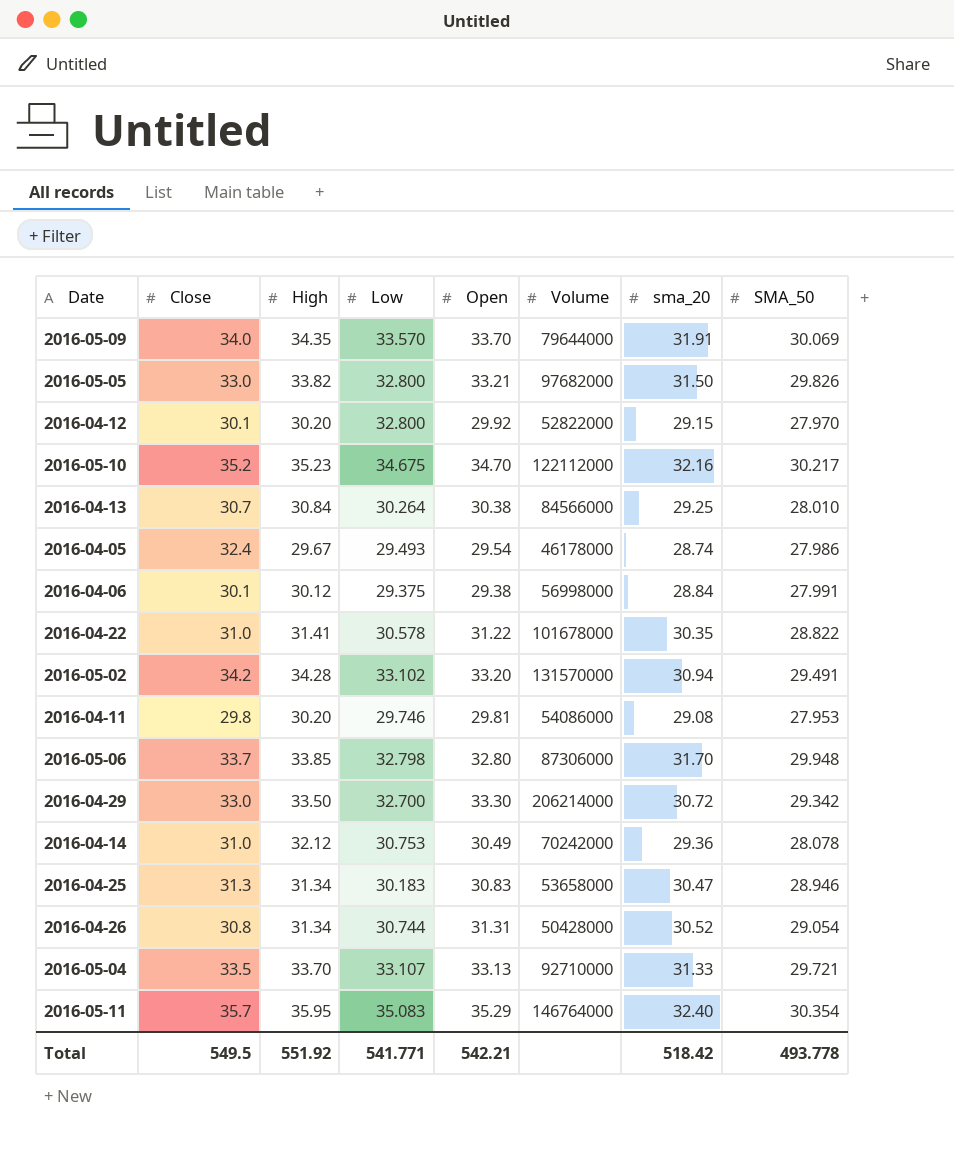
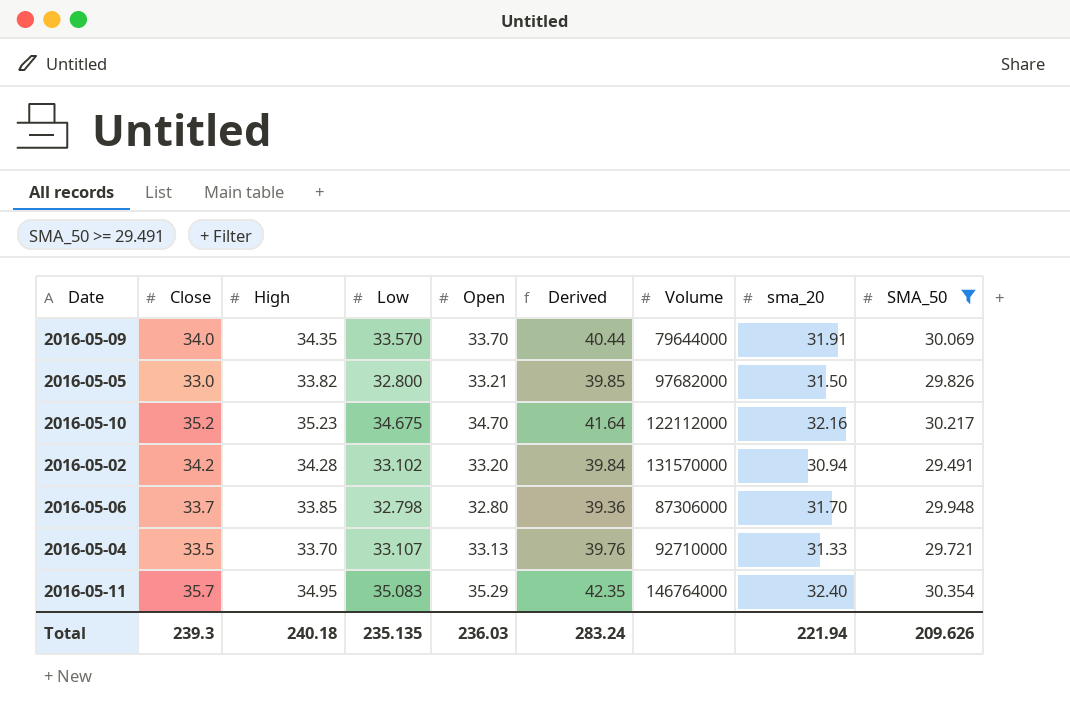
filter: none -> SMA_50 >= 29.491
column Derived | formula: none -> [Open] * 1.2
2016-05-11 | High: 35.95 -> 34.95
Total | Close: 549.5 -> 239.3
Total | High: 551.92 -> 240.18
Total | Low: 541.771 -> 235.135
Total | Open: 542.21 -> 236.03
Total | sma_20: 518.42 -> 221.94
Total | SMA_50: 493.778 -> 209.626

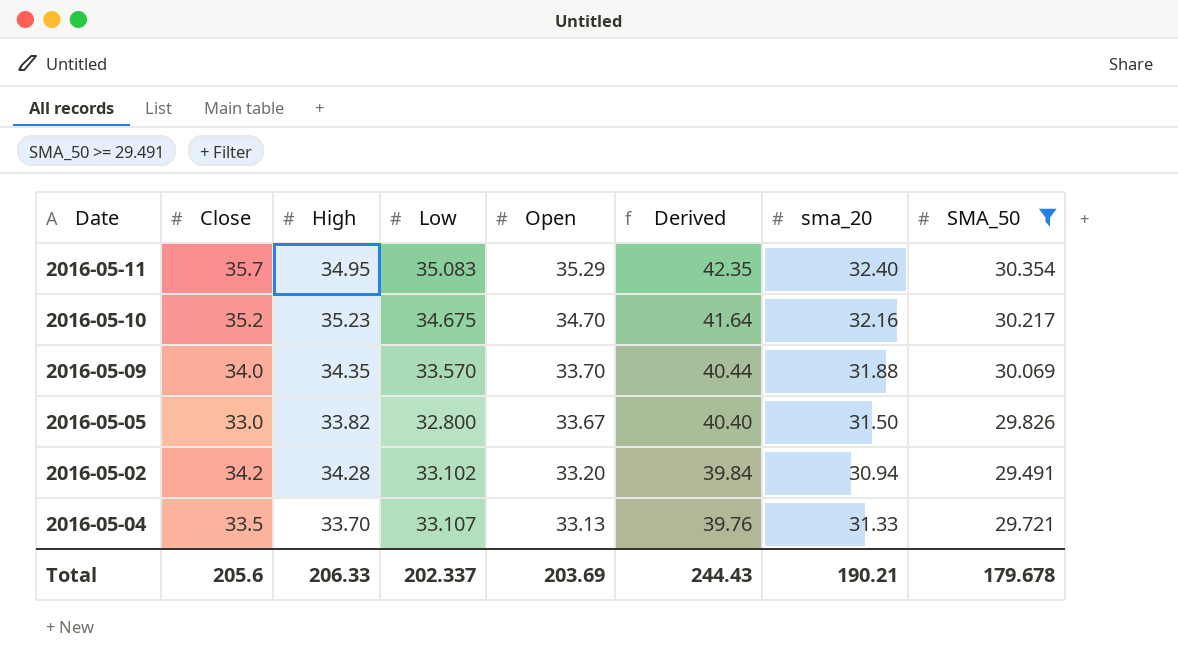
row order: none -> Open descending
column Volume | position: 7 -> none
row 2016-05-06: 33.7 | 33.85 | 32.798 | 32.80 | 39.36 | 87306000 | 31.70 | 29.948 -> none
2016-05-09 | sma_20: 31.91 -> 31.88
2016-05-05 | Open: 33.21 -> 33.67
2016-05-05 | Derived: 39.85 -> 40.40
Total | Close: 239.3 -> 205.6
Total | High: 240.18 -> 206.33
Total | Low: 235.135 -> 202.337
Total | Open: 236.03 -> 203.69
Total | Derived: 283.24 -> 244.43
Total | sma_20: 221.94 -> 190.21
Total | SMA_50: 209.626 -> 179.678

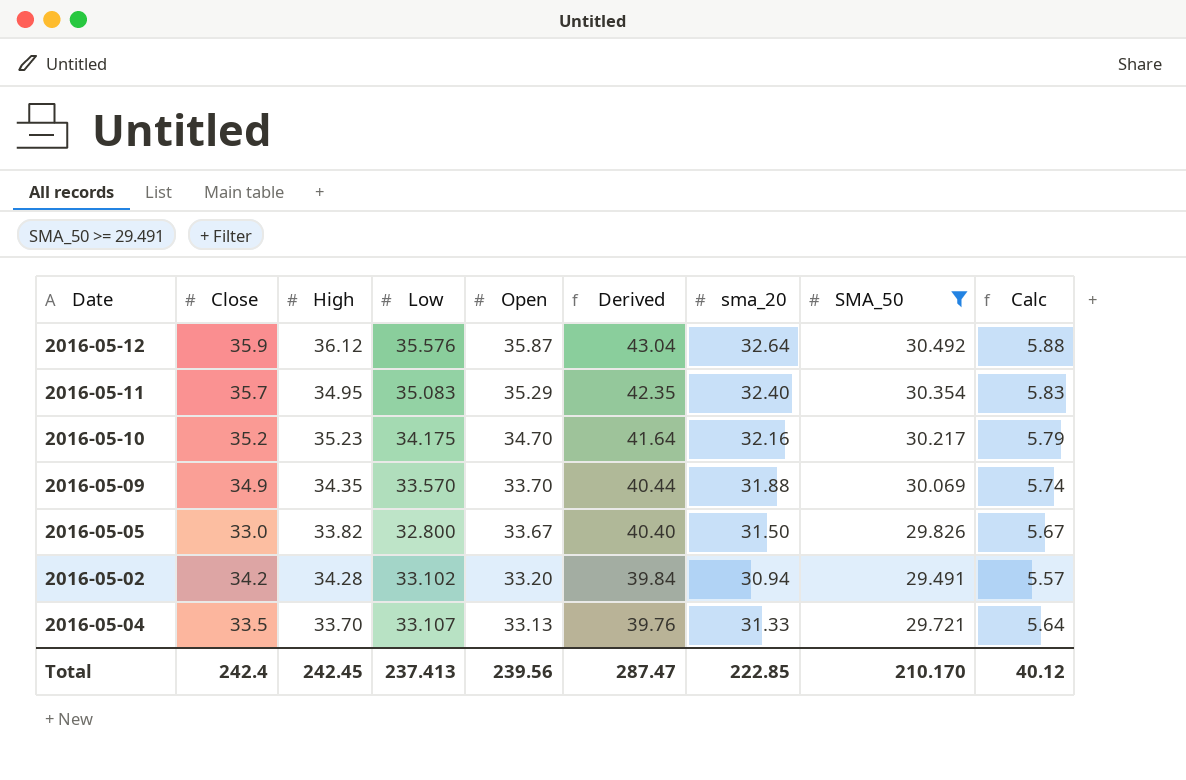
column Calc | formula: none -> [sma_20] * 0.18
row 2016-05-12: none -> 35.9 | 36.12 | 35.576 | 35.87 | 43.04 | 32.64 | 30.492 | 5.88
2016-05-10 | Low: 34.675 -> 34.175
2016-05-09 | Close: 34.0 -> 34.9
Total | Close: 205.6 -> 242.4
Total | High: 206.33 -> 242.45
Total | Low: 202.337 -> 237.413
Total | Open: 203.69 -> 239.56
Total | Derived: 244.43 -> 287.47
Total | sma_20: 190.21 -> 222.85
Total | SMA_50: 179.678 -> 210.170

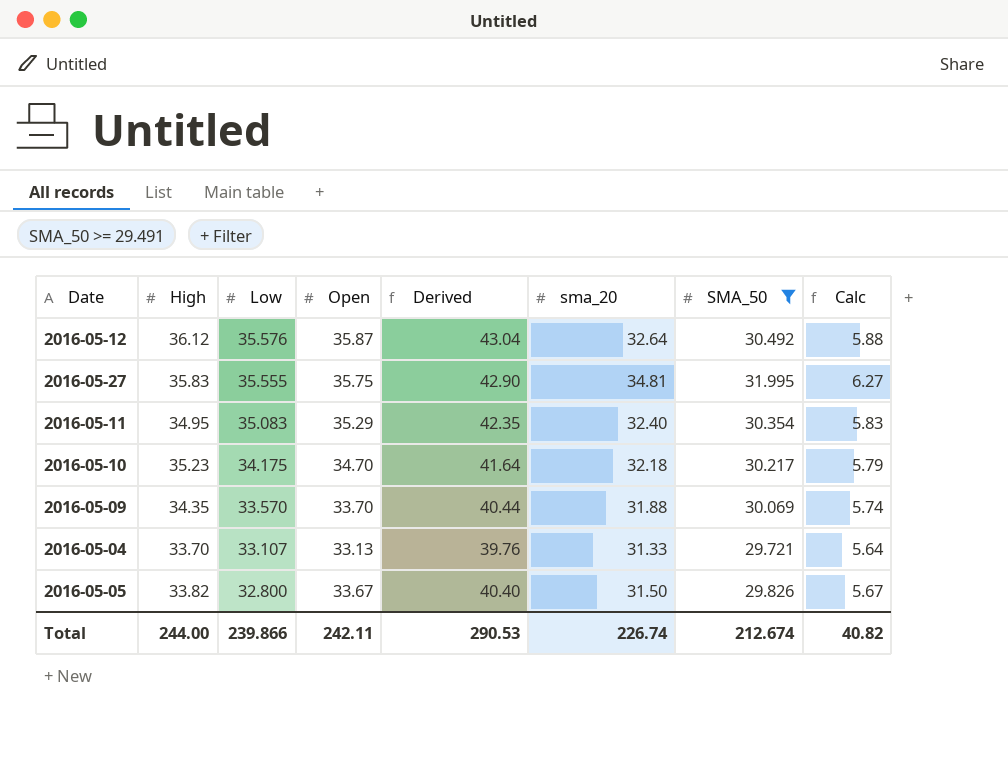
row order: Open descending -> Low descending
column Close | position: 2 -> none
row 2016-05-02: 34.2 | 34.28 | 33.102 | 33.20 | 39.84 | 30.94 | 29.491 | 5.57 -> none
row 2016-05-27: none -> 35.83 | 35.555 | 35.75 | 42.90 | 34.81 | 31.995 | 6.27
2016-05-10 | sma_20: 32.16 -> 32.18
Total | High: 242.45 -> 244.00
Total | Low: 237.413 -> 239.866
Total | Open: 239.56 -> 242.11
Total | Derived: 287.47 -> 290.53
Total | sma_20: 222.85 -> 226.74
Total | SMA_50: 210.170 -> 212.674
Total | Calc: 40.12 -> 40.82

